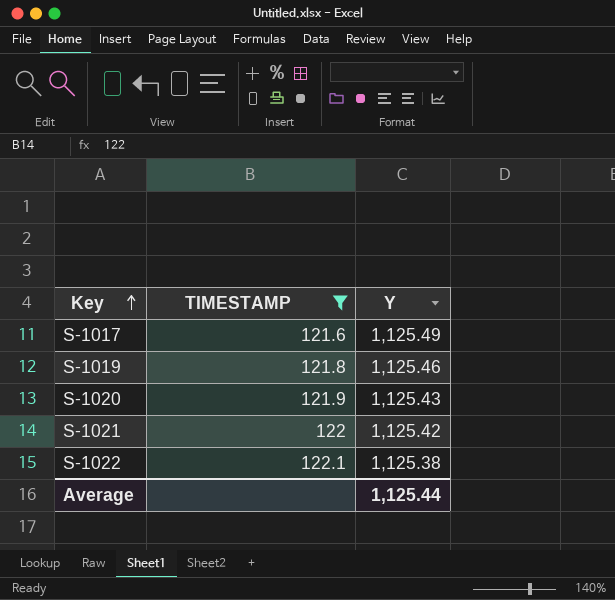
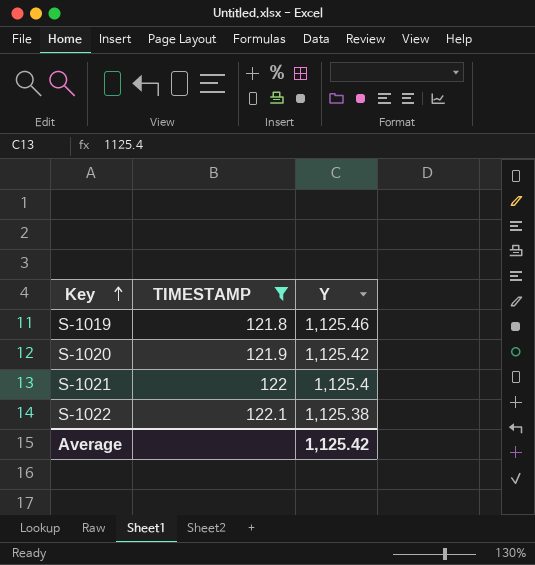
row S-1017: 121.6 | 1,125.49 -> none
S-1020 | Y: 1,125.43 -> 1,125.42
S-1021 | Y: 1,125.42 -> 1,125.4
Average | Y: 1,125.44 -> 1,125.42

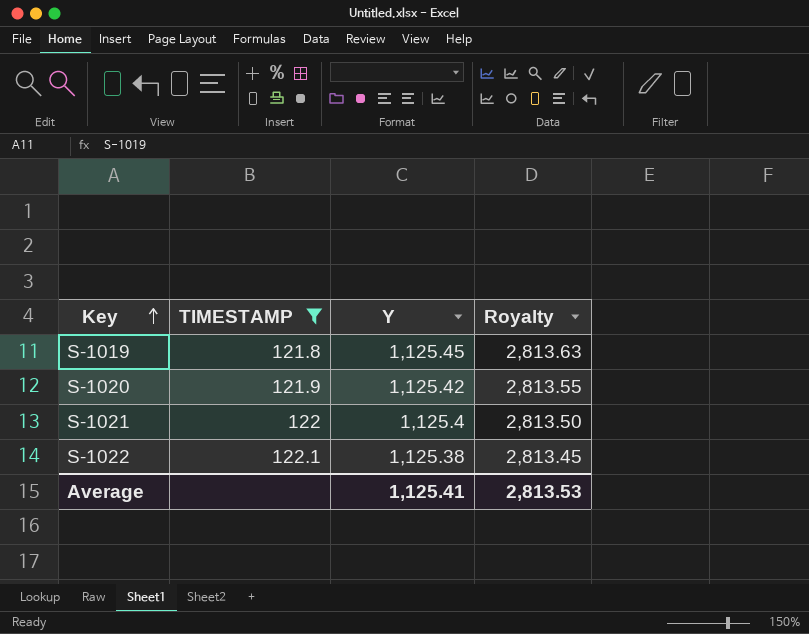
column Royalty | formula: none -> [Y] * 2.5
S-1019 | Y: 1,125.46 -> 1,125.45
Average | Y: 1,125.42 -> 1,125.41

